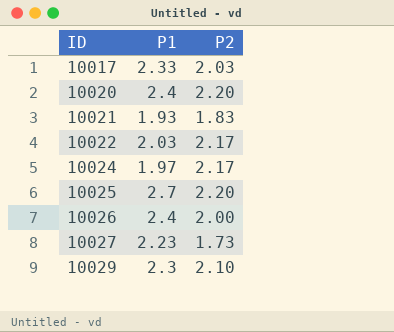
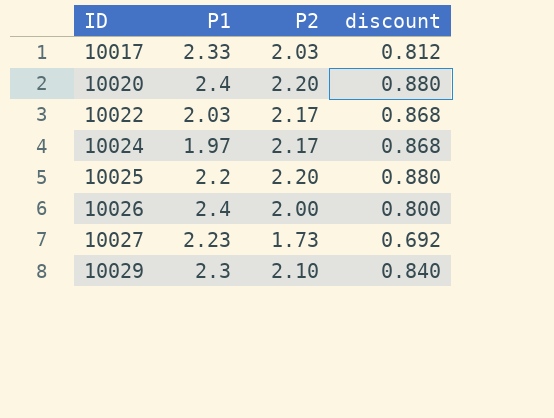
column discount | formula: none -> [P2] * 0.4
row 10021: 1.93 | 1.83 -> none
10025 | P1: 2.7 -> 2.2

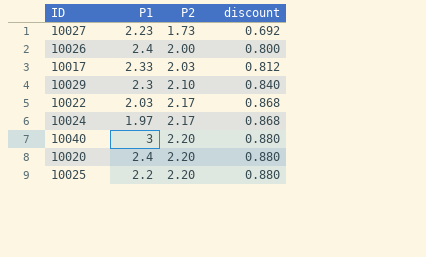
row order: ID ascending -> P2 ascending
row 10040: none -> 3 | 2.20 | 0.880

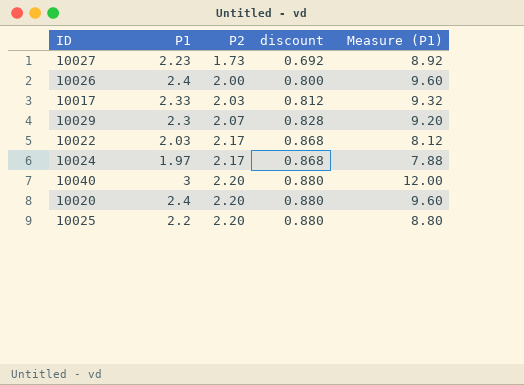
column Measure (P1) | formula: none -> [P1] * 4
10029 | P2: 2.10 -> 2.07
10029 | discount: 0.840 -> 0.828

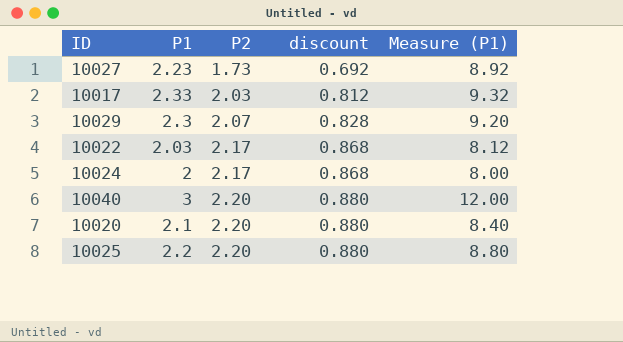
row 10026: 2.4 | 2.00 | 0.800 | 9.60 -> none
10024 | P1: 1.97 -> 2
10024 | Measure (P1): 7.88 -> 8.00
10020 | P1: 2.4 -> 2.1
10020 | Measure (P1): 9.60 -> 8.40

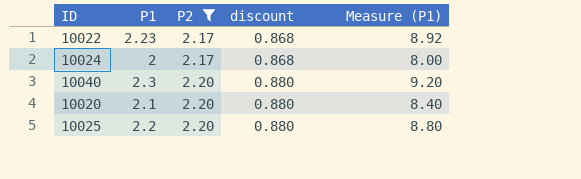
filter: none -> P2 >= 2.17
10022 | P1: 2.03 -> 2.23
10022 | Measure (P1): 8.12 -> 8.92
10040 | P1: 3 -> 2.3
10040 | Measure (P1): 12.00 -> 9.20

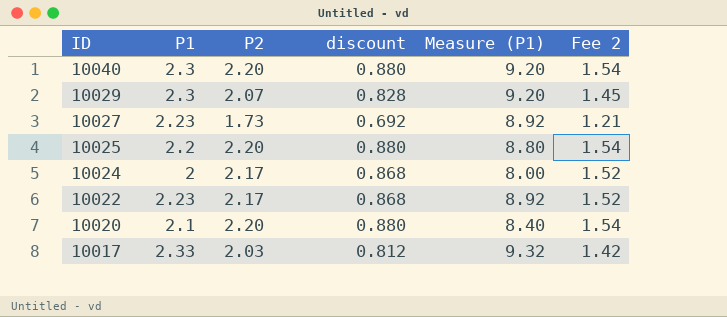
filter: P2 >= 2.17 -> none
row order: P2 ascending -> ID descending
column Fee 2 | formula: none -> [P2] * 0.7

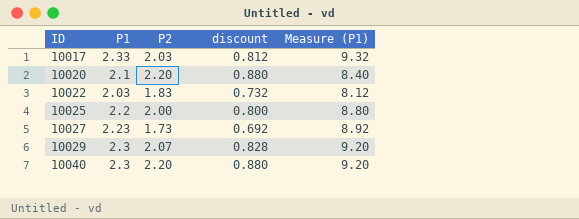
row order: ID descending -> ID ascending
column Fee 2 | formula: [P2] * 0.7 -> none
row 10024: 2 | 2.17 | 0.868 | 8.00 | 1.52 -> none
10022 | P1: 2.23 -> 2.03
10022 | P2: 2.17 -> 1.83
10022 | discount: 0.868 -> 0.732
10022 | Measure (P1): 8.92 -> 8.12
10025 | P2: 2.20 -> 2.00
10025 | discount: 0.880 -> 0.800

